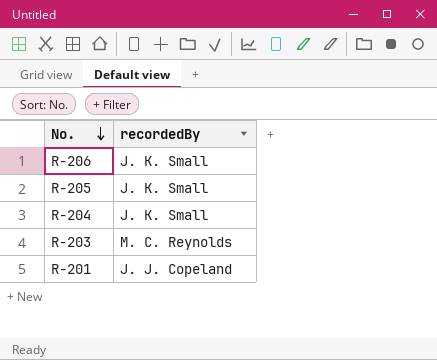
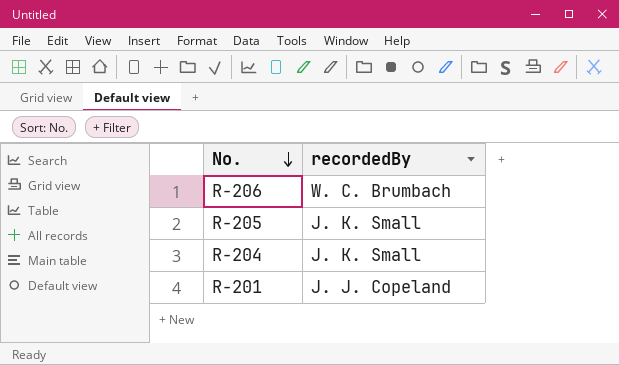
row R-203: M. C. Reynolds -> none
R-206 | recordedBy: J. K. Small -> W. C. Brumbach

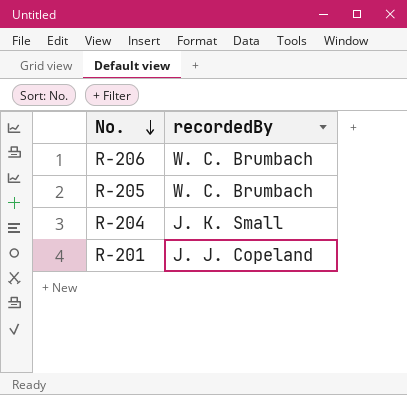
R-205 | recordedBy: J. K. Small -> W. C. Brumbach

